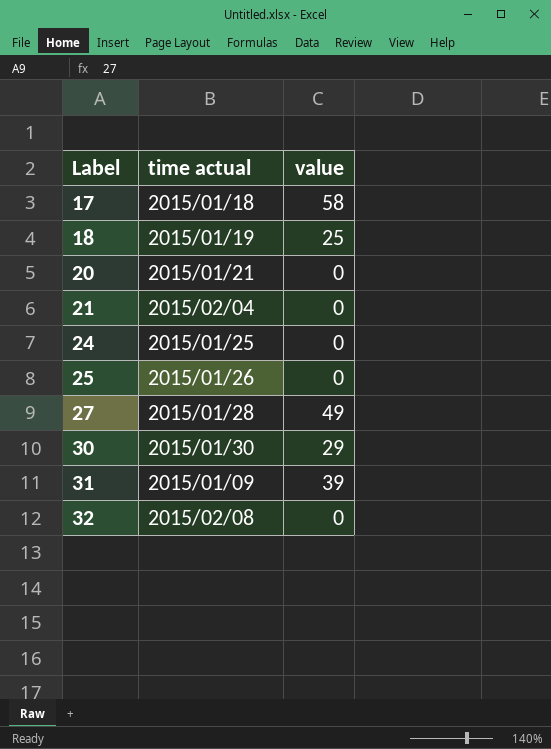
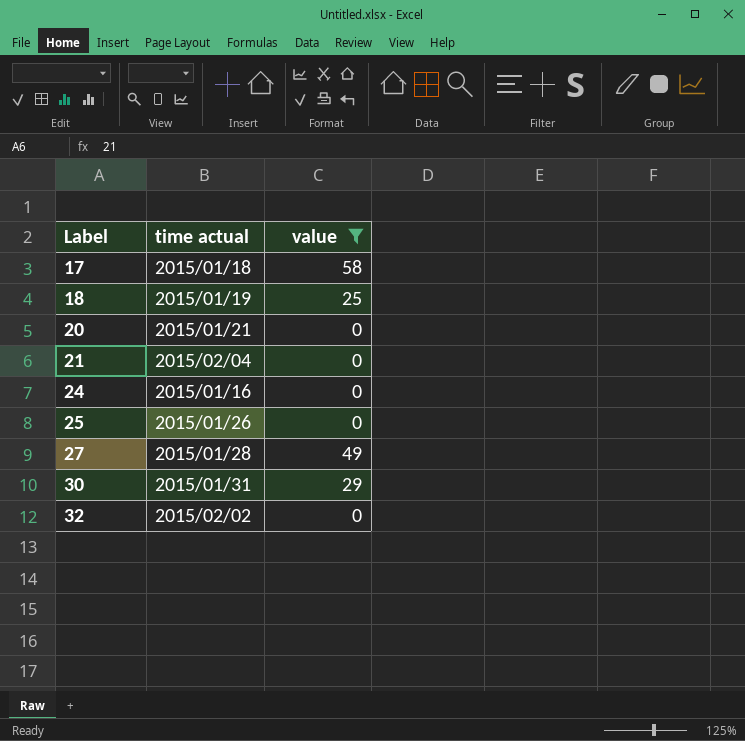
filter: none -> value != 39
24 | time actual: 2015/01/25 -> 2015/01/16
30 | time actual: 2015/01/30 -> 2015/01/31
32 | time actual: 2015/02/08 -> 2015/02/02

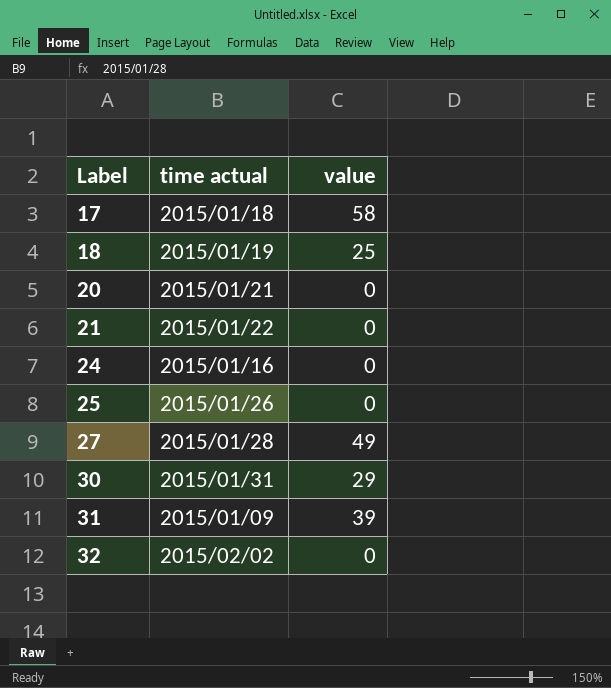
filter: value != 39 -> none
21 | time actual: 2015/02/04 -> 2015/01/22

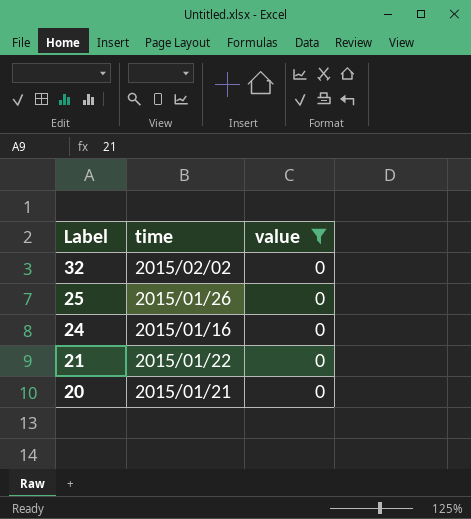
filter: none -> value = 0
row order: Label ascending -> Label descending
column name: time actual -> time

